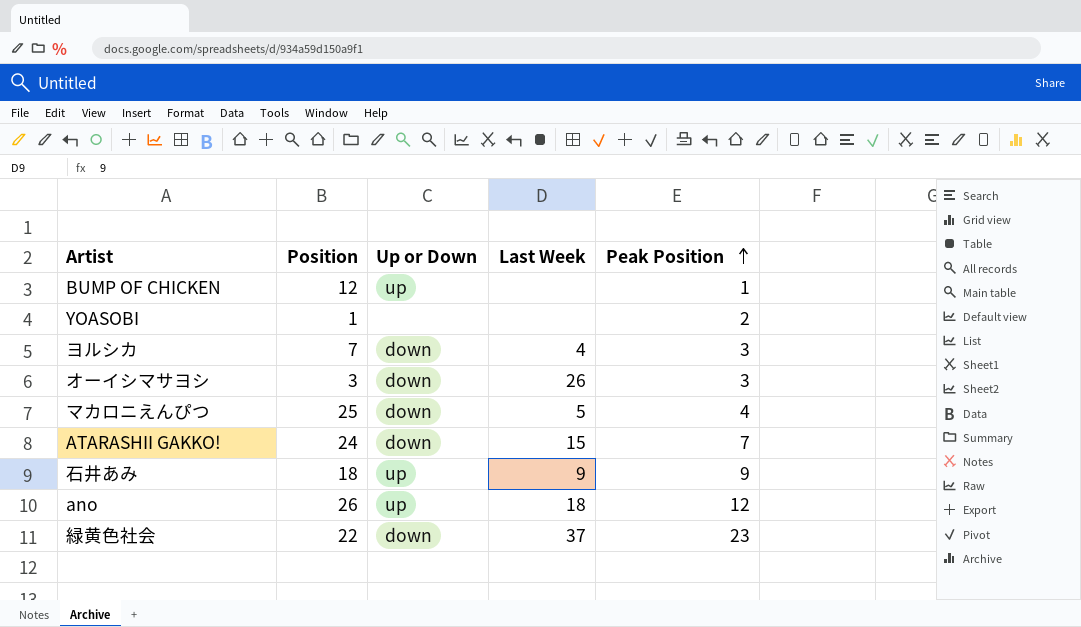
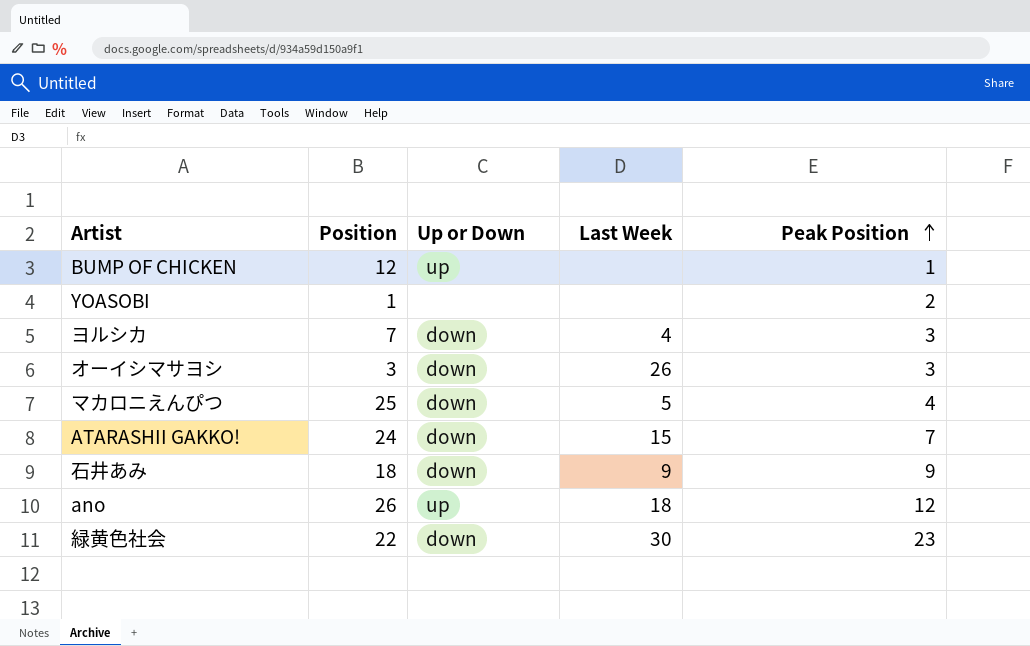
石井あみ | Up or Down: up -> down
緑黄色社会 | Last Week: 37 -> 30

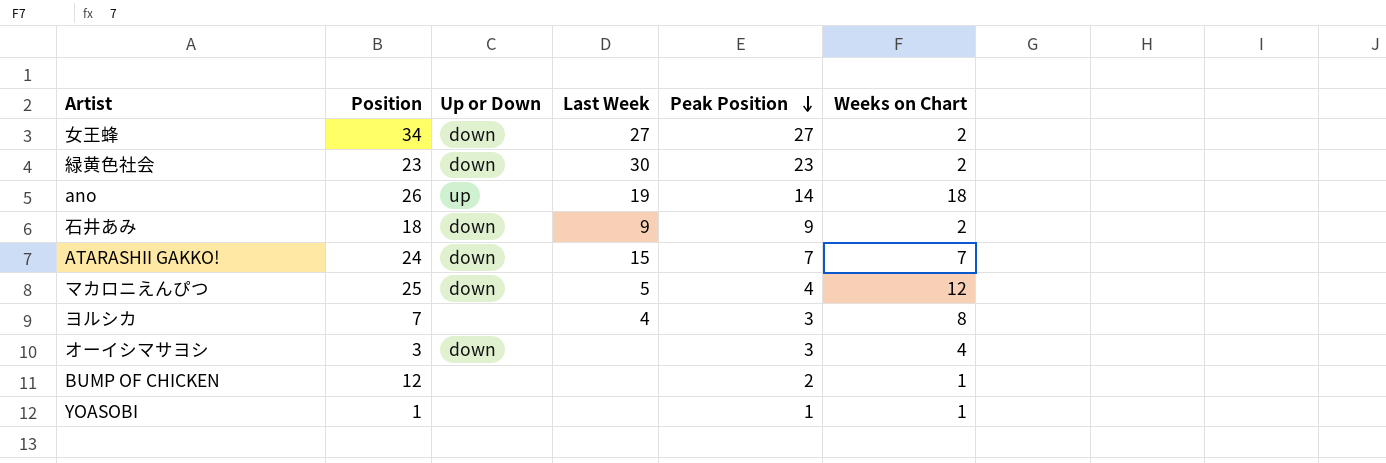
row order: Peak Position ascending -> Peak Position descending
column Weeks on Chart | position: none -> 6
row 女王蜂: none -> 34 | down | 27 | 27 | 2
緑黄色社会 | Position: 22 -> 23
ano | Last Week: 18 -> 19
ano | Peak Position: 12 -> 14
ヨルシカ | Up or Down: down -> none
オーイシマサヨシ | Last Week: 26 -> none
BUMP OF CHICKEN | Up or Down: up -> none
BUMP OF CHICKEN | Peak Position: 1 -> 2
YOASOBI | Peak Position: 2 -> 1

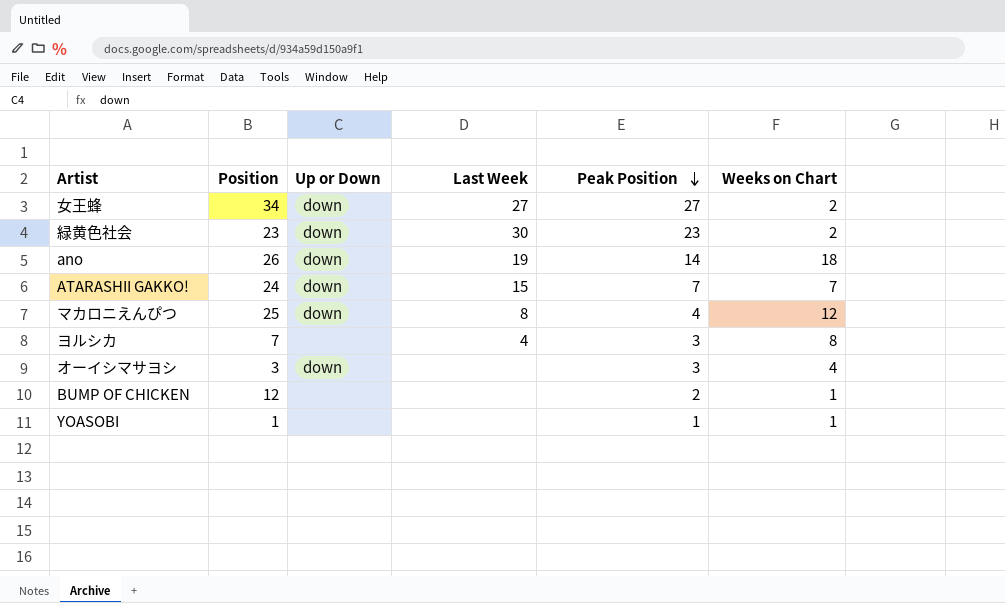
row 石井あみ: 18 | down | 9 | 9 | 2 -> none
ano | Up or Down: up -> down
マカロニえんぴつ | Last Week: 5 -> 8

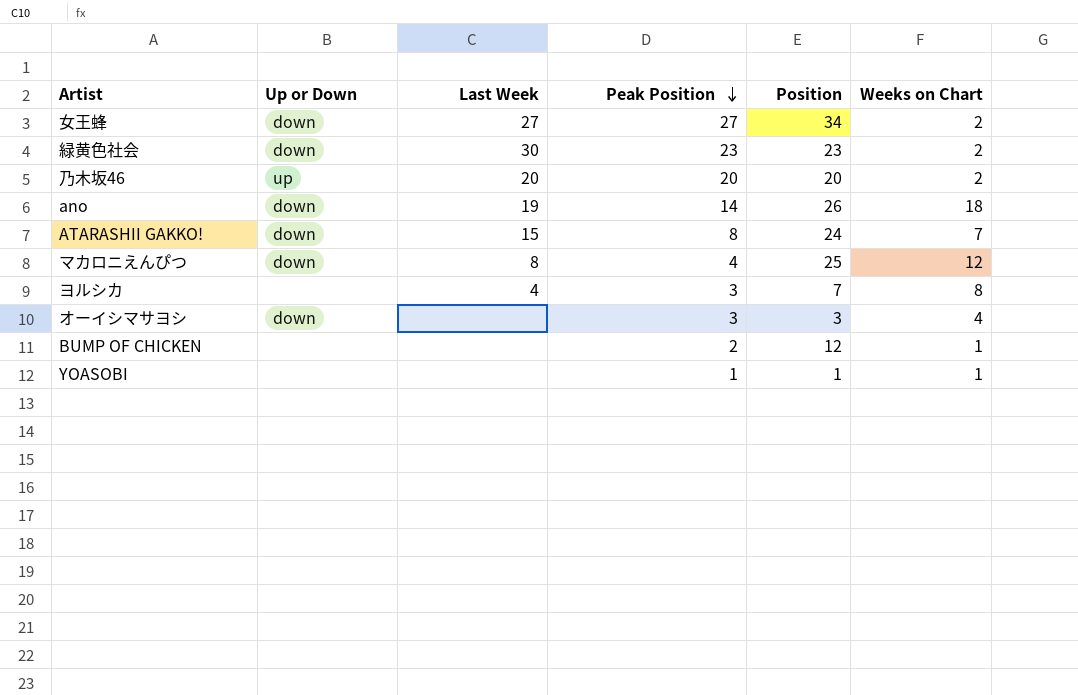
column Position | position: 2 -> 5
row 乃木坂46: none -> up | 20 | 20 | 20 | 2
ATARASHII GAKKO! | Peak Position: 7 -> 8

